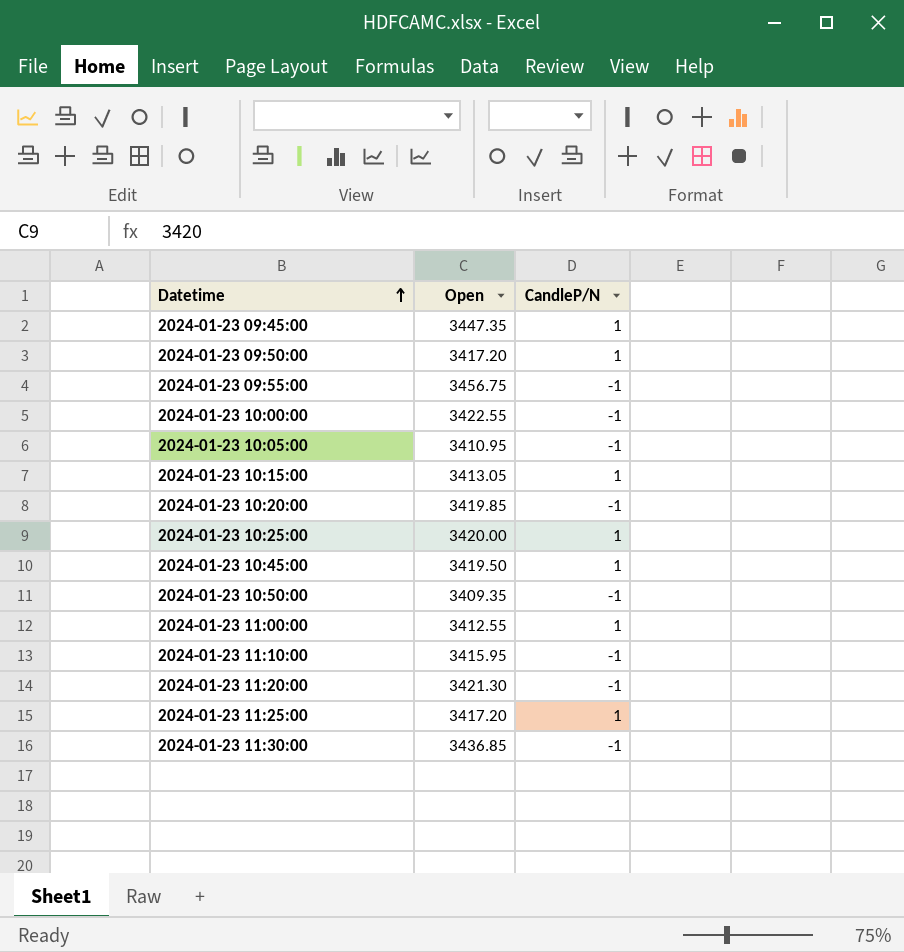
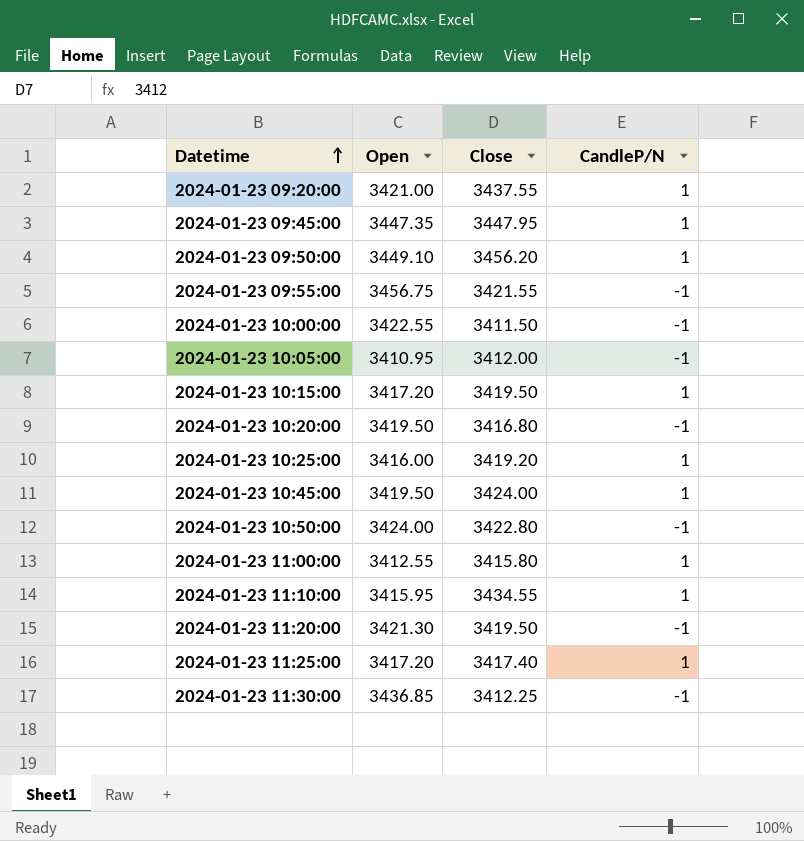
column Close | position: none -> 3
row 2024-01-23 09:20:00: none -> 3421.00 | 3437.55 | 1
2024-01-23 09:50:00 | Open: 3417.20 -> 3449.10
2024-01-23 10:15:00 | Open: 3413.05 -> 3417.20
2024-01-23 10:20:00 | Open: 3419.85 -> 3419.50
2024-01-23 10:25:00 | Open: 3420.00 -> 3416.00
2024-01-23 10:50:00 | Open: 3409.35 -> 3424.00
2024-01-23 11:10:00 | CandleP/N: -1 -> 1

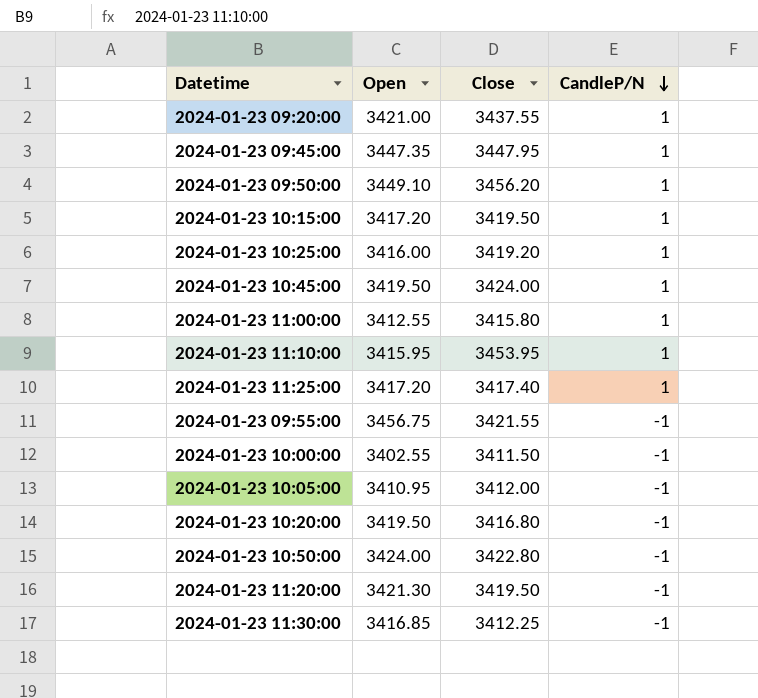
row order: Datetime ascending -> CandleP/N descending
2024-01-23 11:10:00 | Close: 3434.55 -> 3453.95
2024-01-23 10:00:00 | Open: 3422.55 -> 3402.55
2024-01-23 11:30:00 | Open: 3436.85 -> 3416.85

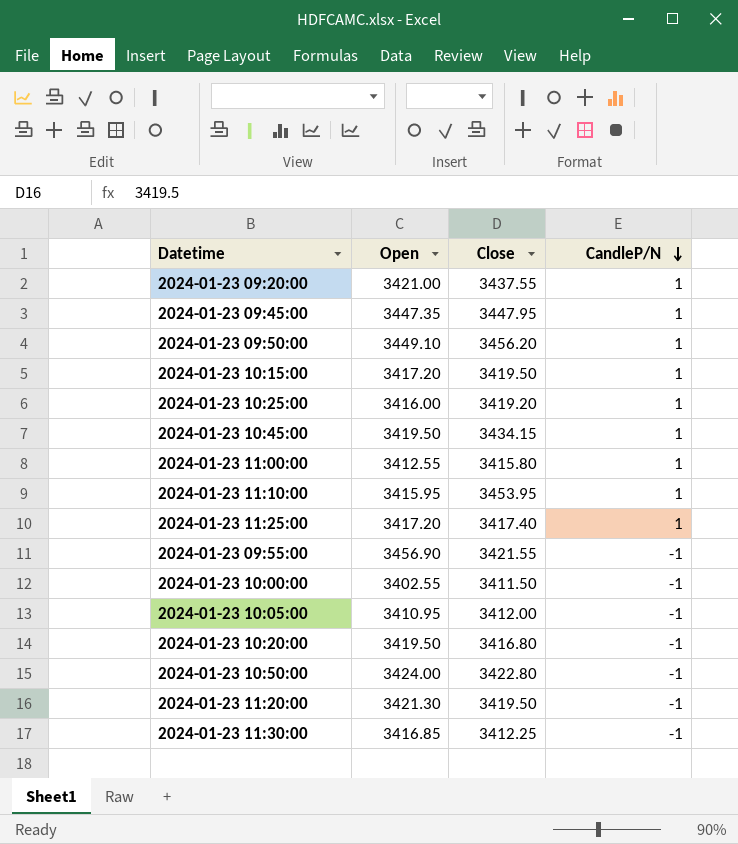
2024-01-23 10:45:00 | Close: 3424.00 -> 3434.15
2024-01-23 09:55:00 | Open: 3456.75 -> 3456.90

